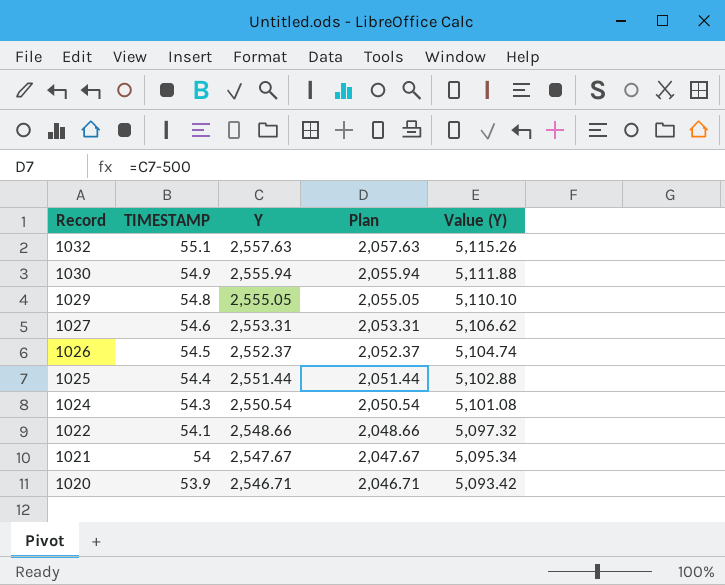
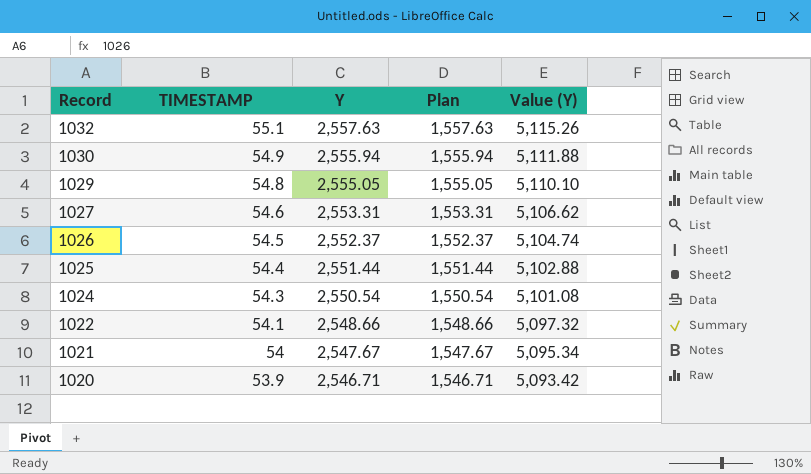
column Plan | formula: [Y] - 500 -> [Y] - 1000

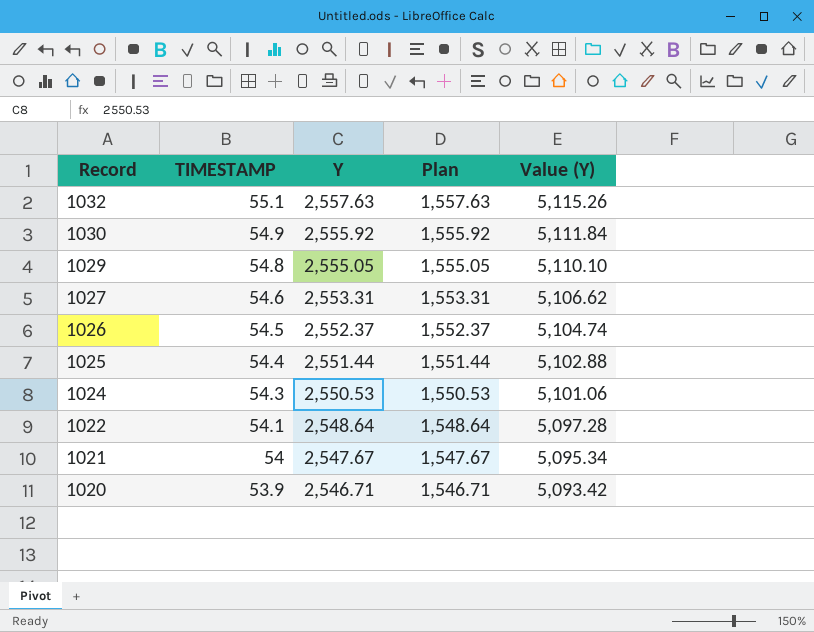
1030 | Y: 2,555.94 -> 2,555.92
1030 | Plan: 1,555.94 -> 1,555.92
1030 | Value (Y): 5,111.88 -> 5,111.84
1024 | Y: 2,550.54 -> 2,550.53
1024 | Plan: 1,550.54 -> 1,550.53
1024 | Value (Y): 5,101.08 -> 5,101.06
1022 | Y: 2,548.66 -> 2,548.64
1022 | Plan: 1,548.66 -> 1,548.64
1022 | Value (Y): 5,097.32 -> 5,097.28

